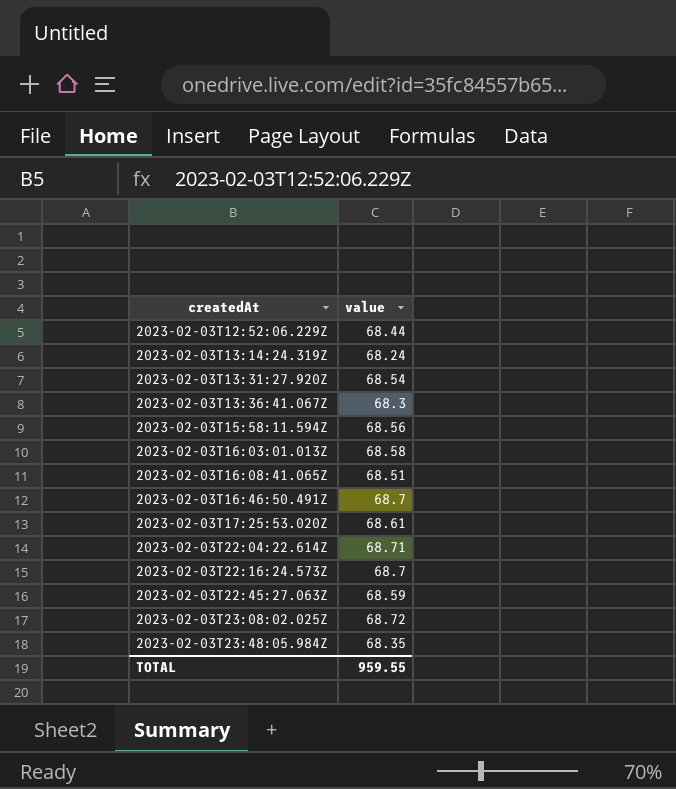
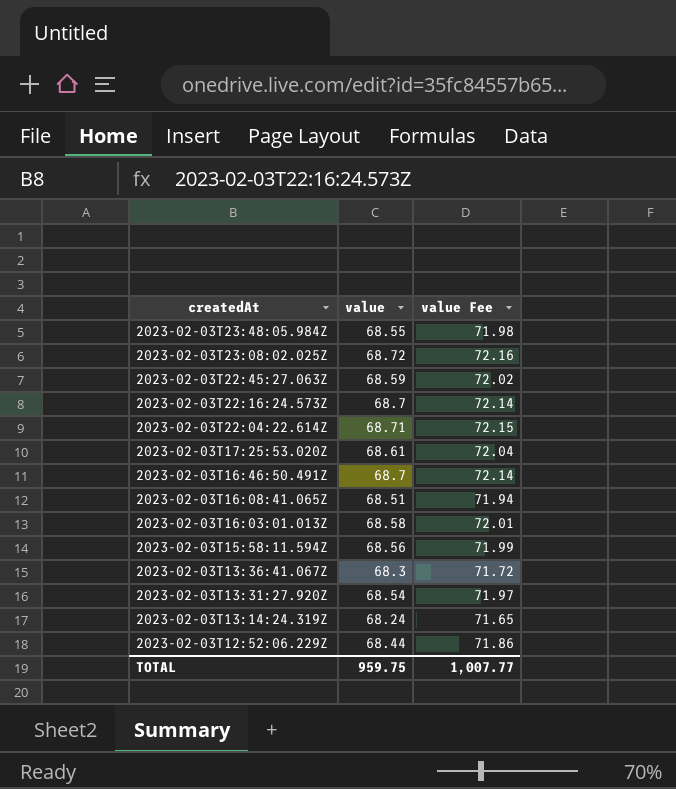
row order: createdAt ascending -> createdAt descending
column value Fee | formula: none -> [value] * 1.05
2023-02-03T23:48:05.984Z | value: 68.35 -> 68.55
TOTAL | value: 959.55 -> 959.75

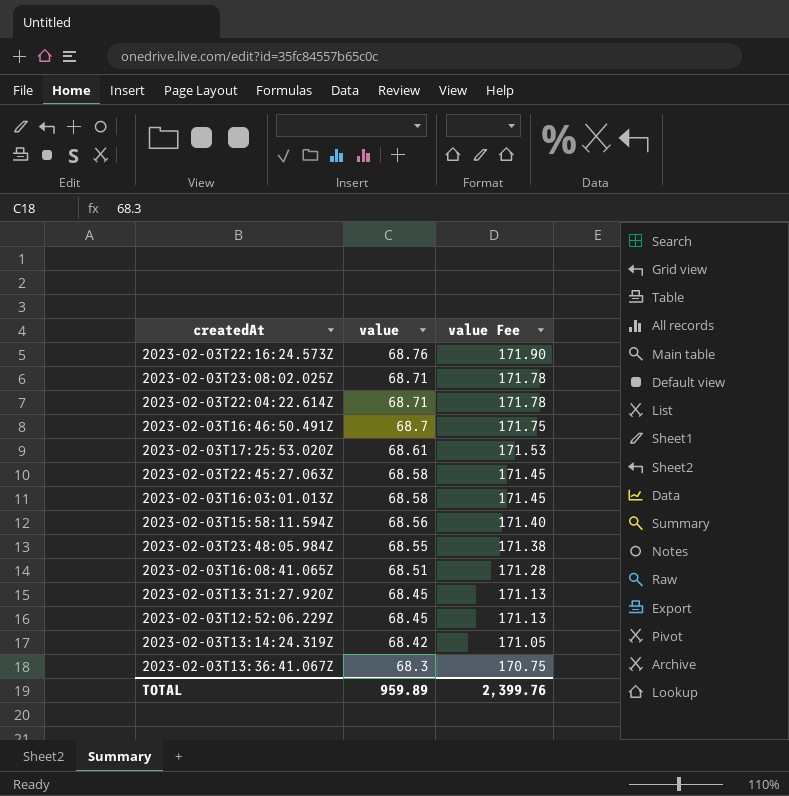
row order: createdAt descending -> value descending
column value Fee | formula: [value] * 1.05 -> [value] * 2.5
2023-02-03T22:16:24.573Z | value: 68.7 -> 68.76
2023-02-03T23:08:02.025Z | value: 68.72 -> 68.71
2023-02-03T22:45:27.063Z | value: 68.59 -> 68.58
2023-02-03T13:31:27.920Z | value: 68.54 -> 68.45
2023-02-03T12:52:06.229Z | value: 68.44 -> 68.45
2023-02-03T13:14:24.319Z | value: 68.24 -> 68.42
TOTAL | value: 959.75 -> 959.89
TOTAL | value Fee: 1,007.77 -> 2,399.76

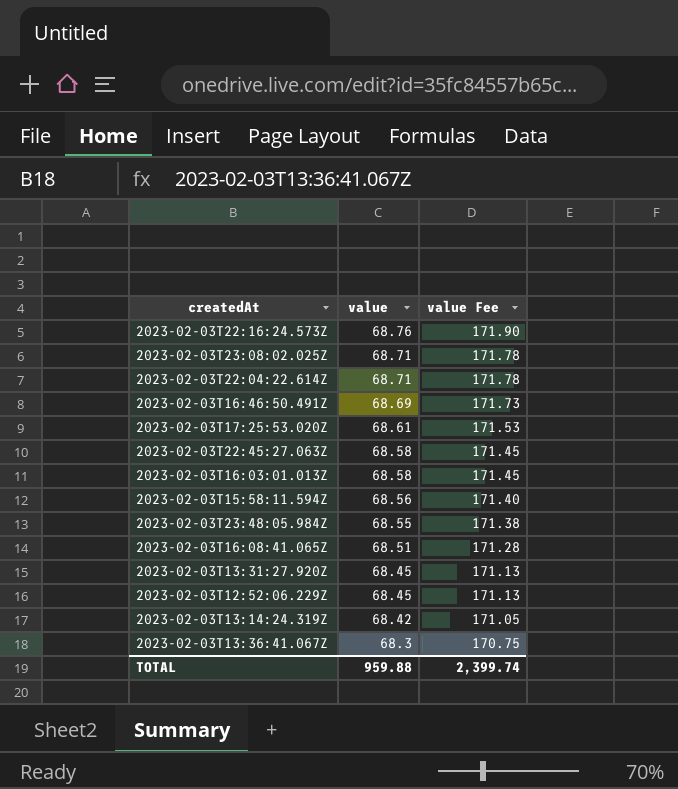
2023-02-03T16:46:50.491Z | value: 68.7 -> 68.69
2023-02-03T16:46:50.491Z | value Fee: 171.75 -> 171.73
TOTAL | value: 959.89 -> 959.88
TOTAL | value Fee: 2,399.76 -> 2,399.74

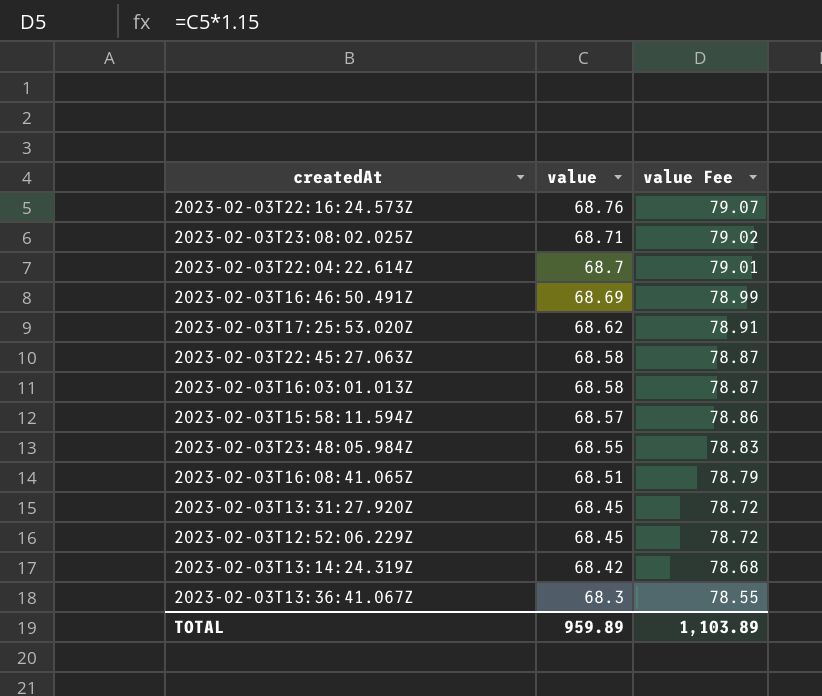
column value Fee | formula: [value] * 2.5 -> [value] * 1.15
2023-02-03T22:04:22.614Z | value: 68.71 -> 68.7
2023-02-03T17:25:53.020Z | value: 68.61 -> 68.62
2023-02-03T15:58:11.594Z | value: 68.56 -> 68.57
TOTAL | value: 959.88 -> 959.89
TOTAL | value Fee: 2,399.74 -> 1,103.89

